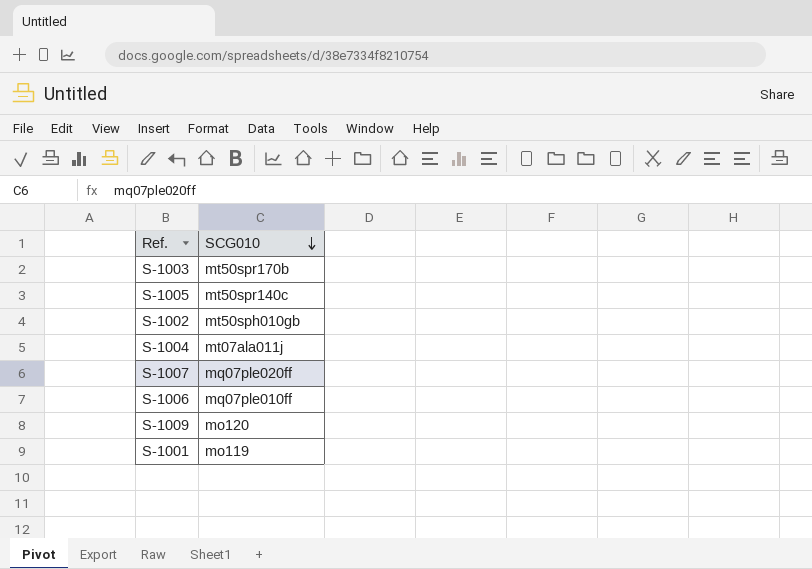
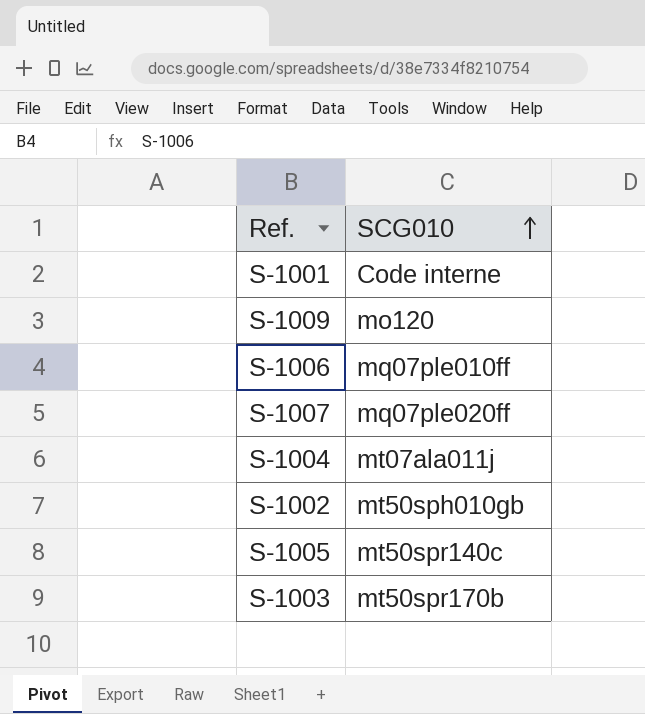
row order: SCG010 descending -> SCG010 ascending
S-1001 | SCG010: mo119 -> Code interne

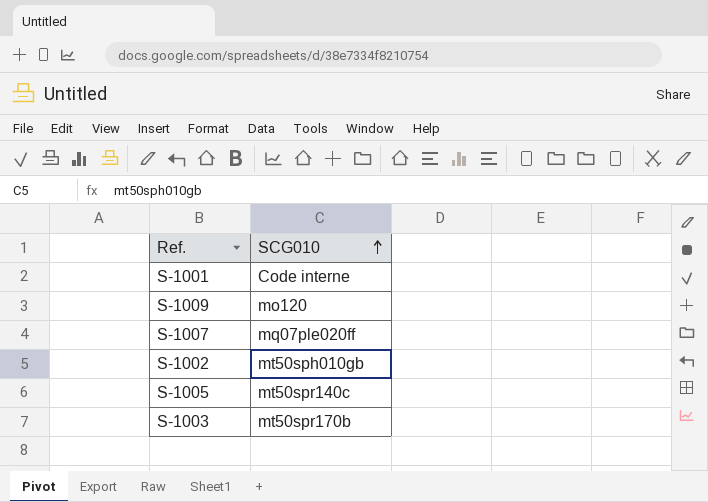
row S-1006: mq07ple010ff -> none
row S-1004: mt07ala011j -> none

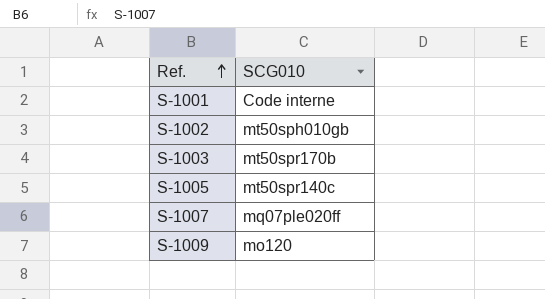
row order: SCG010 ascending -> Ref. ascending

